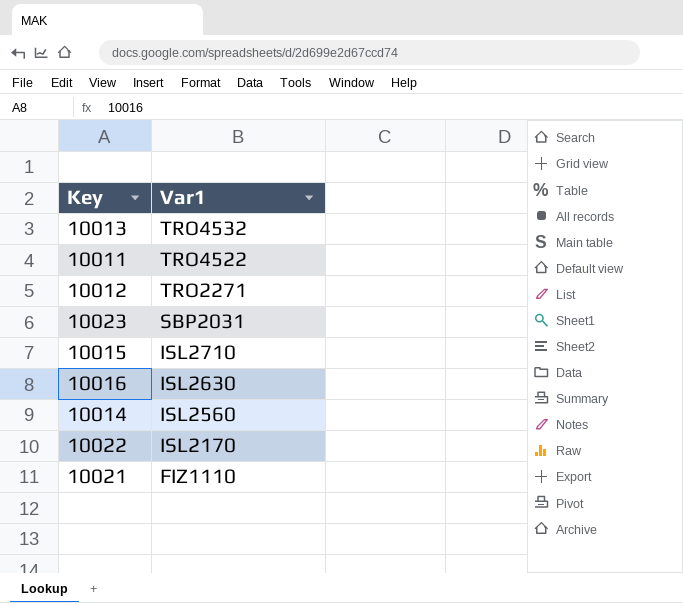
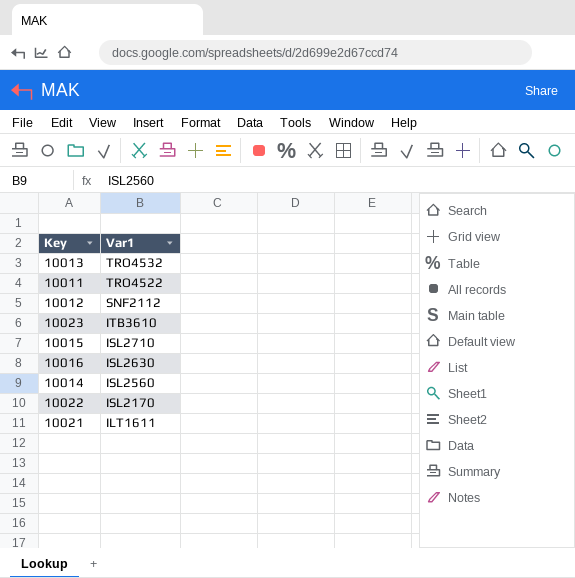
10012 | Var1: TRO2271 -> SNF2112
10023 | Var1: SBP2031 -> ITB3610
10021 | Var1: FIZ1110 -> ILT1611

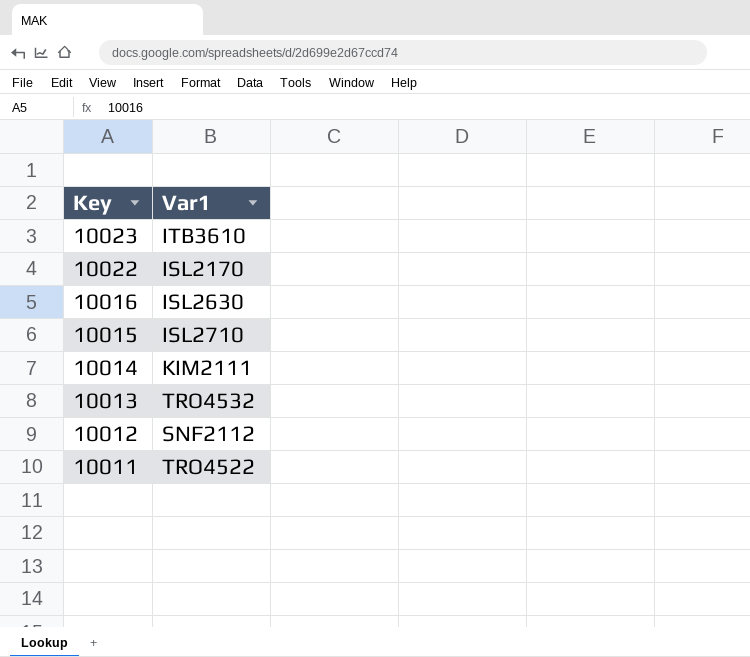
row order: Var1 descending -> Key descending
row 10021: ILT1611 -> none
10014 | Var1: ISL2560 -> KIM2111

